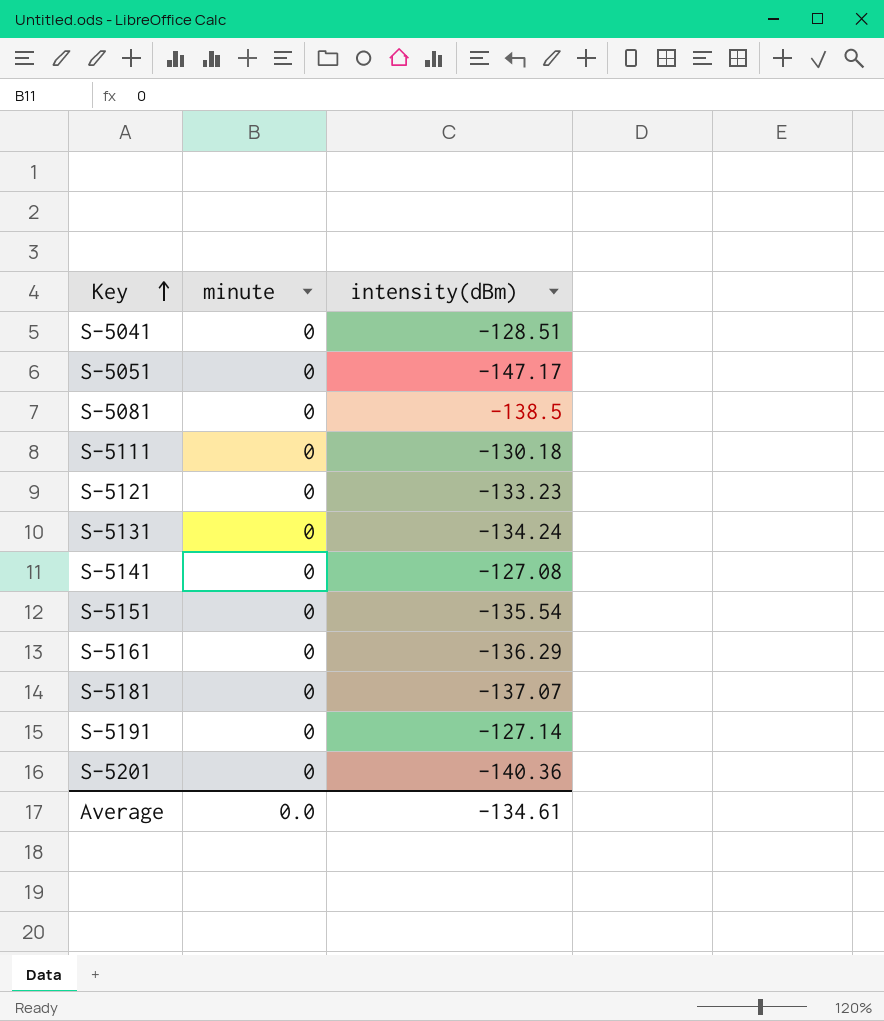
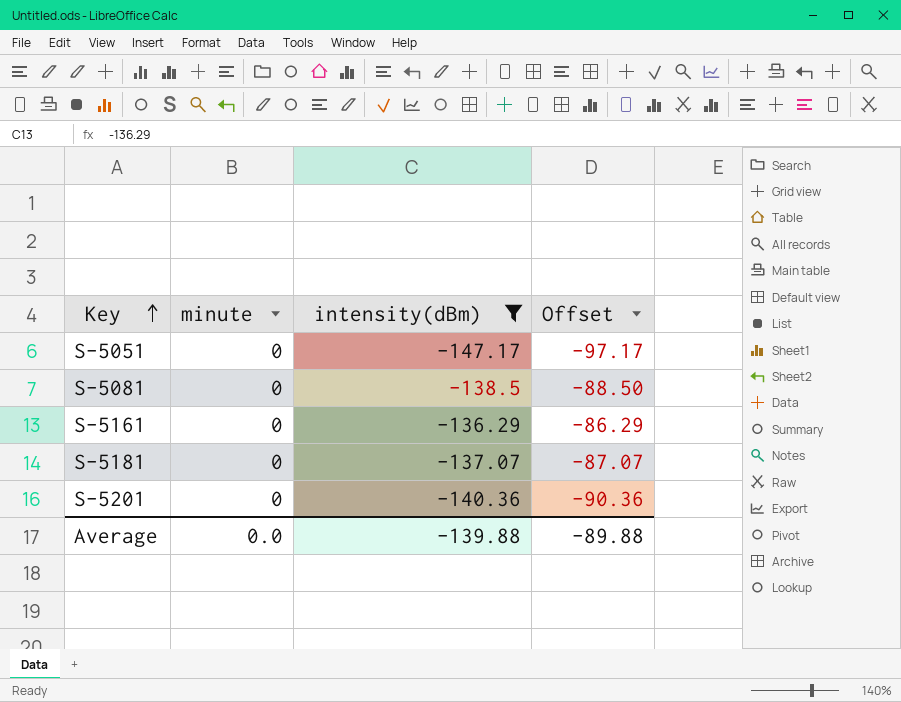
filter: none -> intensity(dBm) <= -136.29
column Offset | formula: none -> [intensity(dBm)] + 50
Average | intensity(dBm): -134.61 -> -139.88

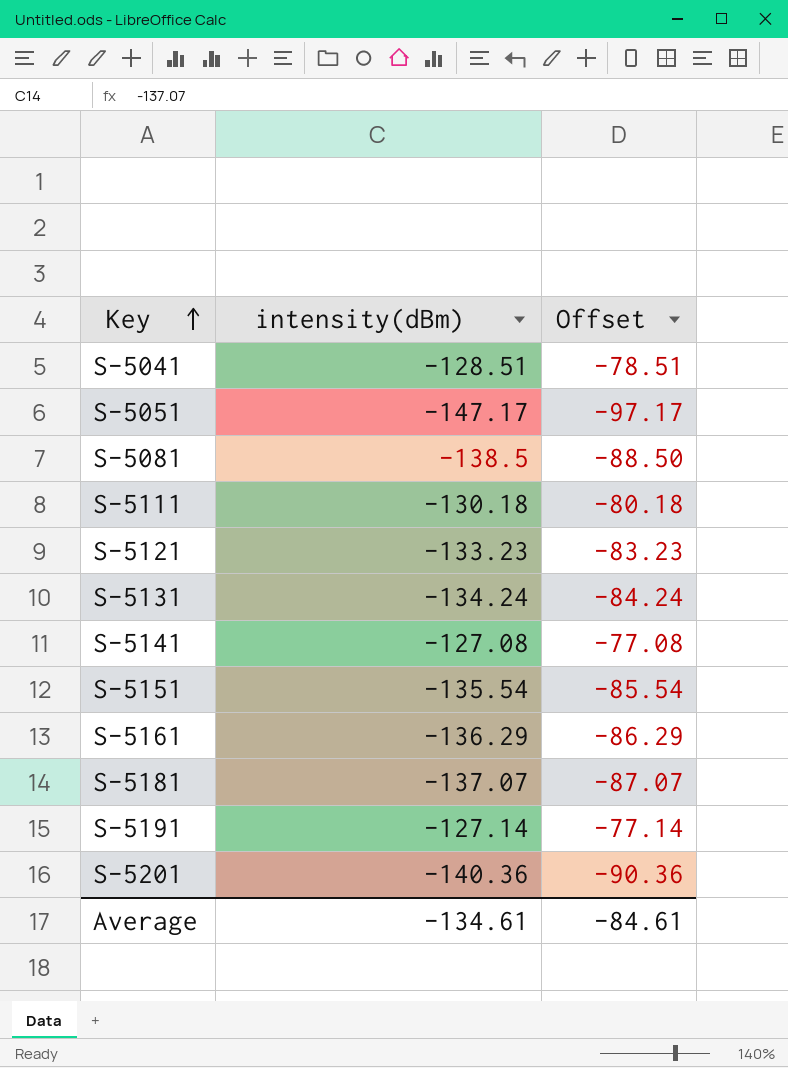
filter: intensity(dBm) <= -136.29 -> none
column minute | position: 2 -> none
Average | intensity(dBm): -139.88 -> -134.61
Average | Offset: -89.88 -> -84.61

